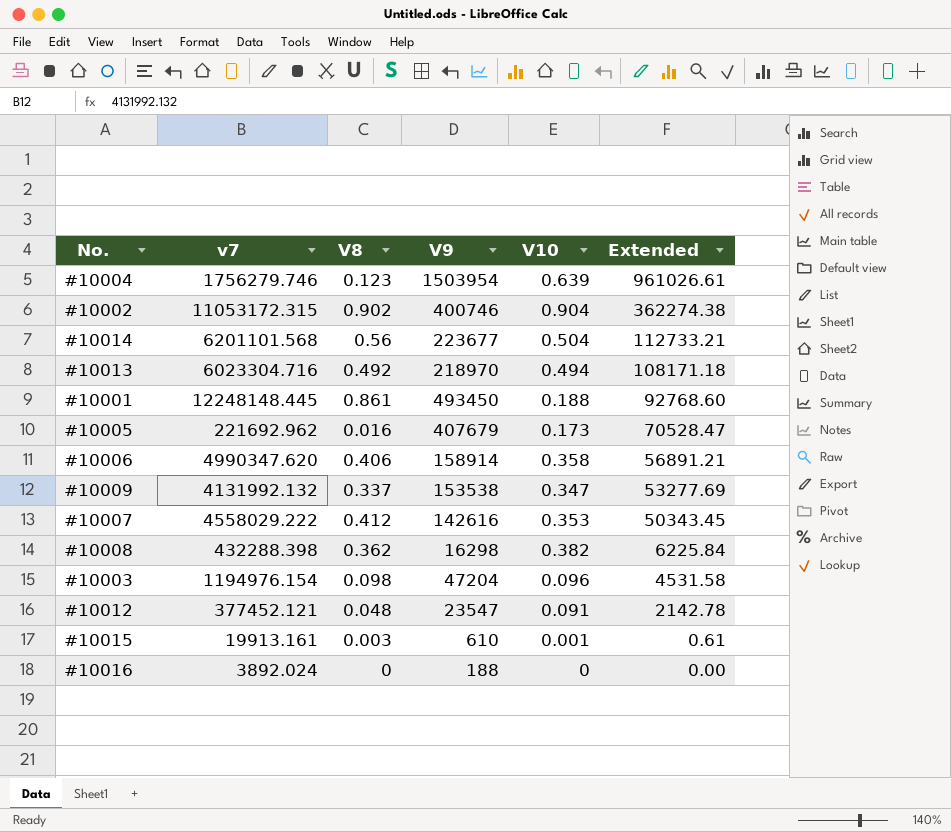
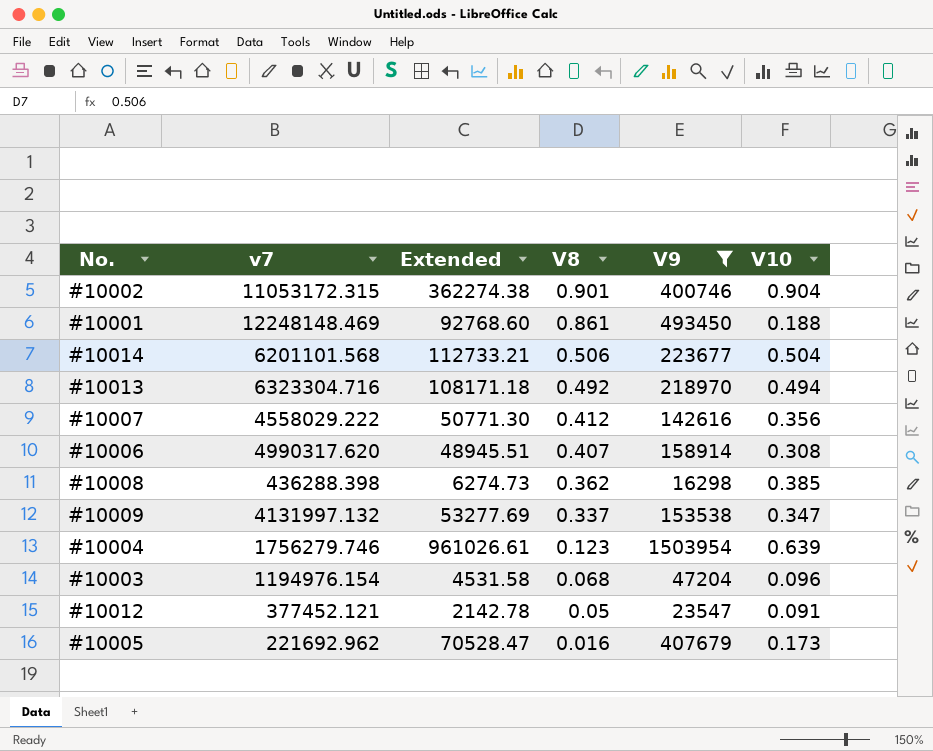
filter: none -> V9 >= 16298
row order: Extended descending -> V8 descending
column Extended | position: 6 -> 3
#10002 | V8: 0.902 -> 0.901
#10001 | v7: 12248148.445 -> 12248148.469
#10014 | V8: 0.56 -> 0.506
#10013 | v7: 6023304.716 -> 6323304.716
#10007 | Extended: 50343.45 -> 50771.30
#10007 | V10: 0.353 -> 0.356
#10006 | v7: 4990347.620 -> 4990317.620
#10006 | Extended: 56891.21 -> 48945.51
#10006 | V8: 0.406 -> 0.407
#10006 | V10: 0.358 -> 0.308
#10008 | v7: 432288.398 -> 436288.398
#10008 | Extended: 6225.84 -> 6274.73
#10008 | V10: 0.382 -> 0.385
#10009 | v7: 4131992.132 -> 4131997.132
#10003 | V8: 0.098 -> 0.068
#10012 | V8: 0.048 -> 0.05

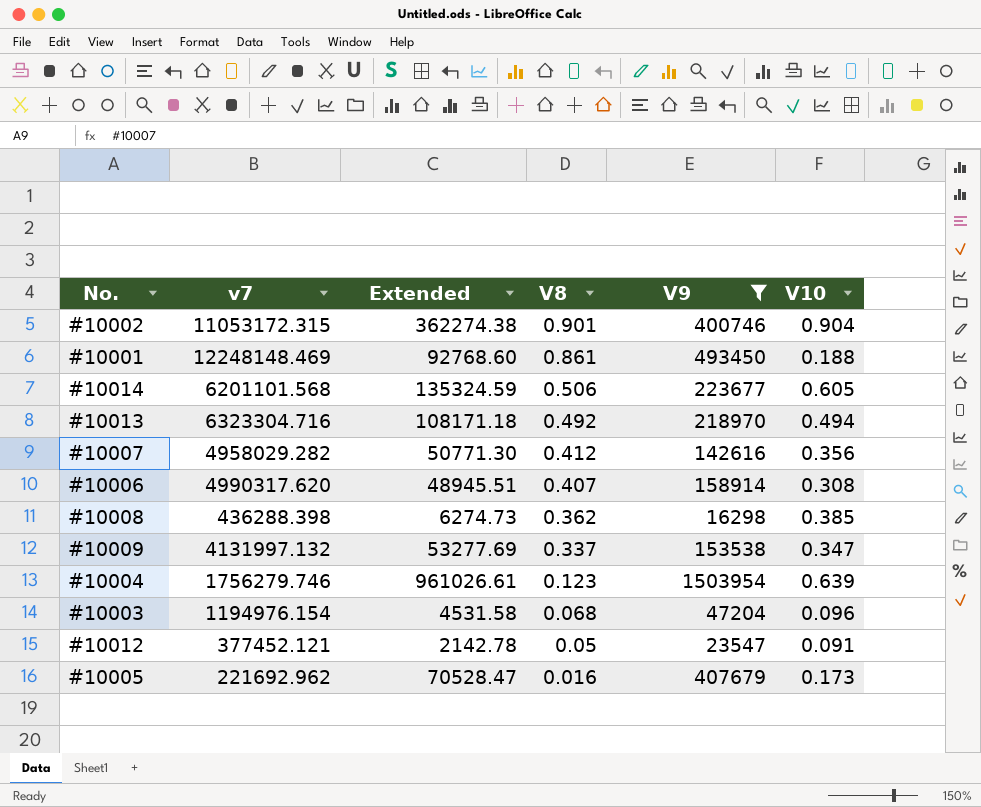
#10014 | Extended: 112733.21 -> 135324.59
#10014 | V10: 0.504 -> 0.605
#10007 | v7: 4558029.222 -> 4958029.282

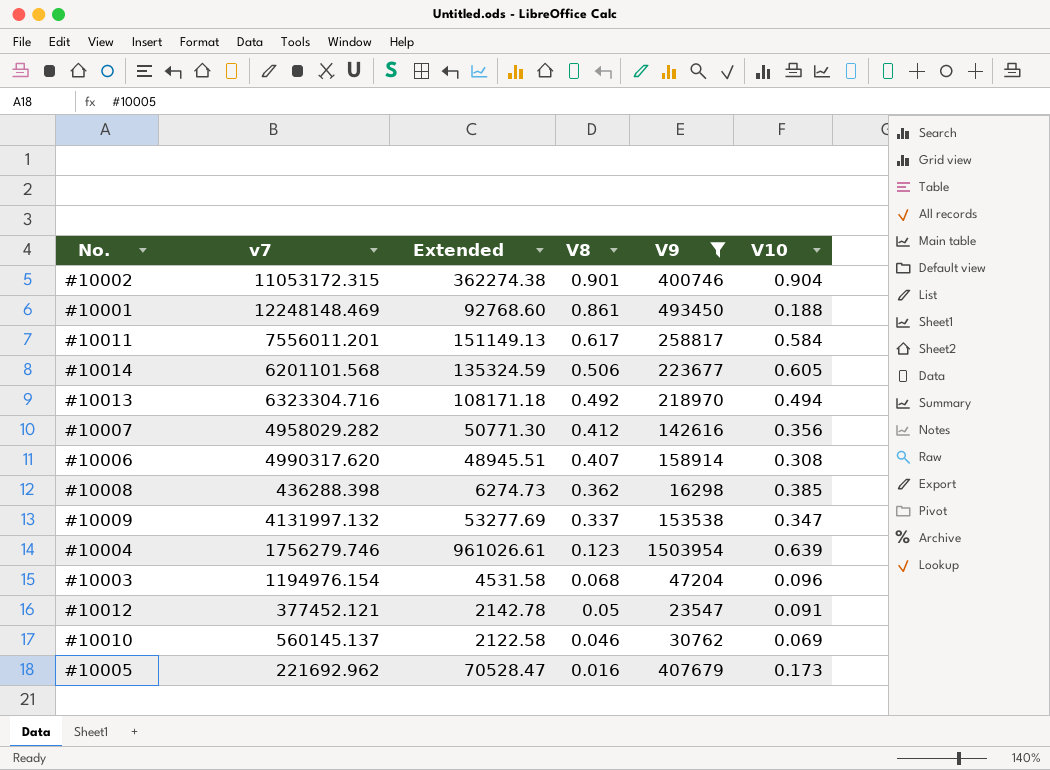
row #10011: none -> 7556011.201 | 151149.13 | 0.617 | 258817 | 0.584
row #10010: none -> 560145.137 | 2122.58 | 0.046 | 30762 | 0.069

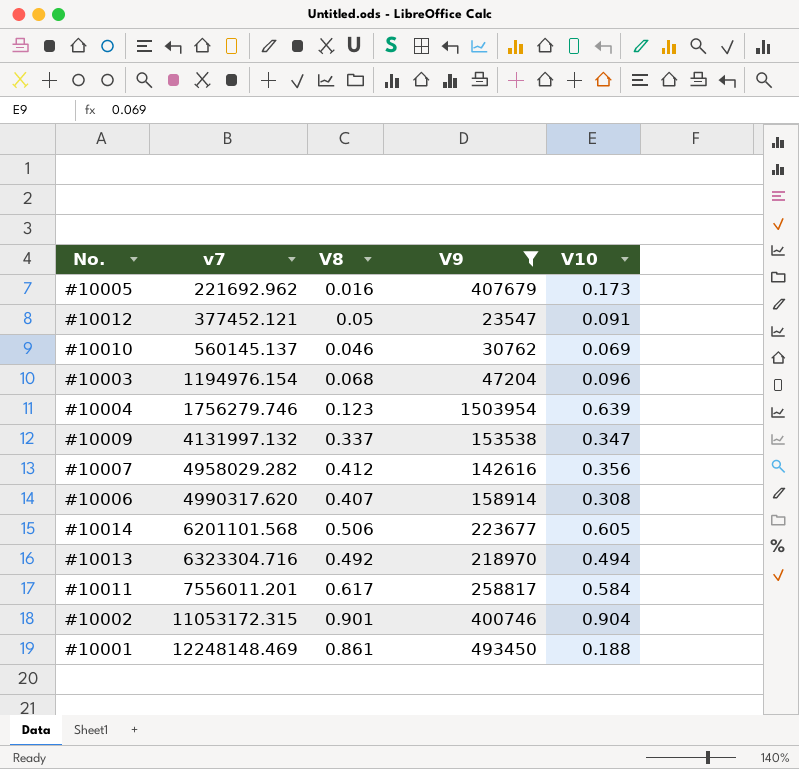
row order: V8 descending -> v7 ascending
column Extended | formula: [V9] * [V10] -> none
row #10008: 436288.398 | 6274.73 | 0.362 | 16298 | 0.385 -> none

